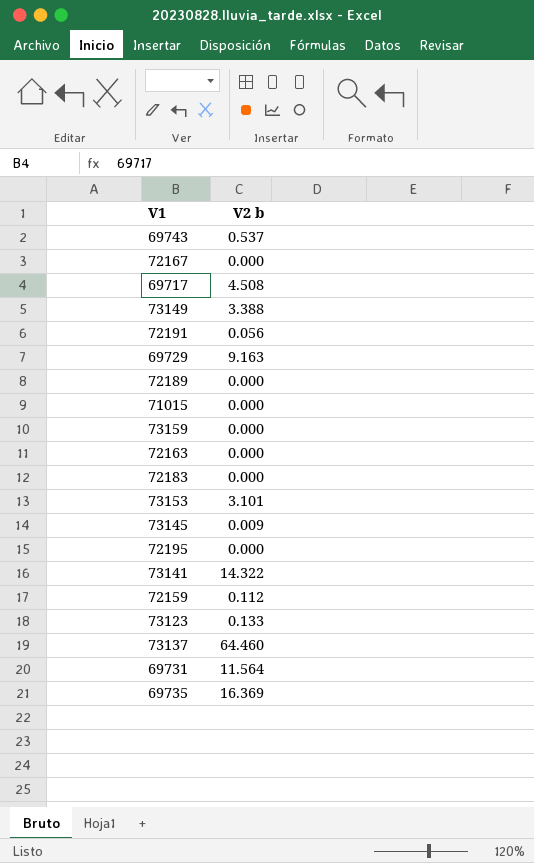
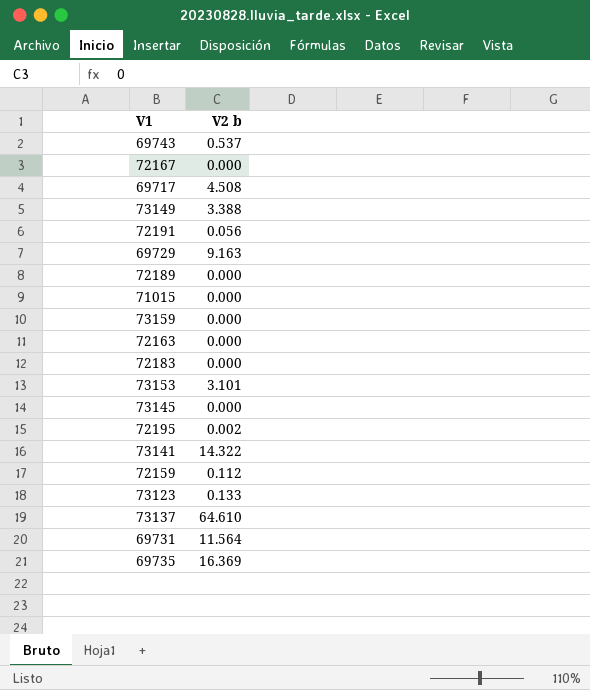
73145 | V2 b: 0.009 -> 0.000
72195 | V2 b: 0.000 -> 0.002
73137 | V2 b: 64.460 -> 64.610

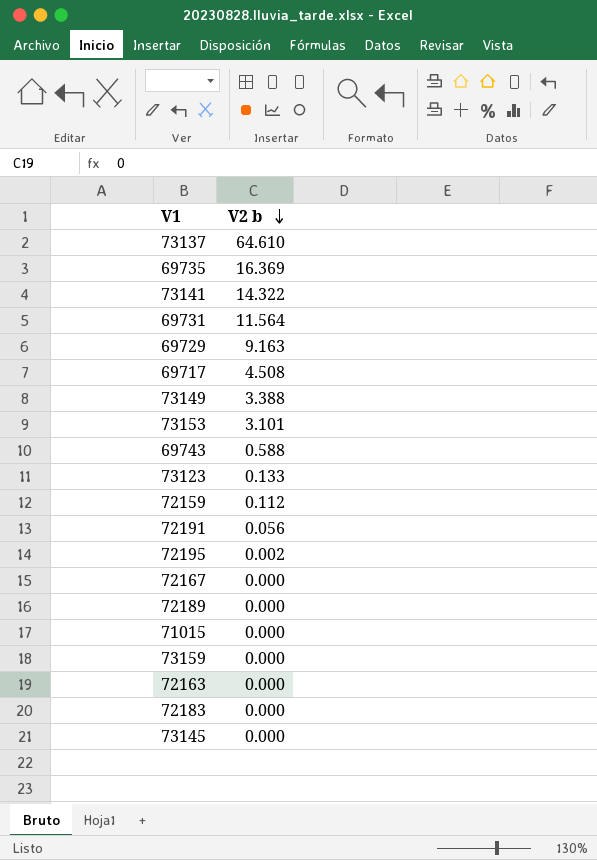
row order: none -> V2 b descending
69743 | V2 b: 0.537 -> 0.588

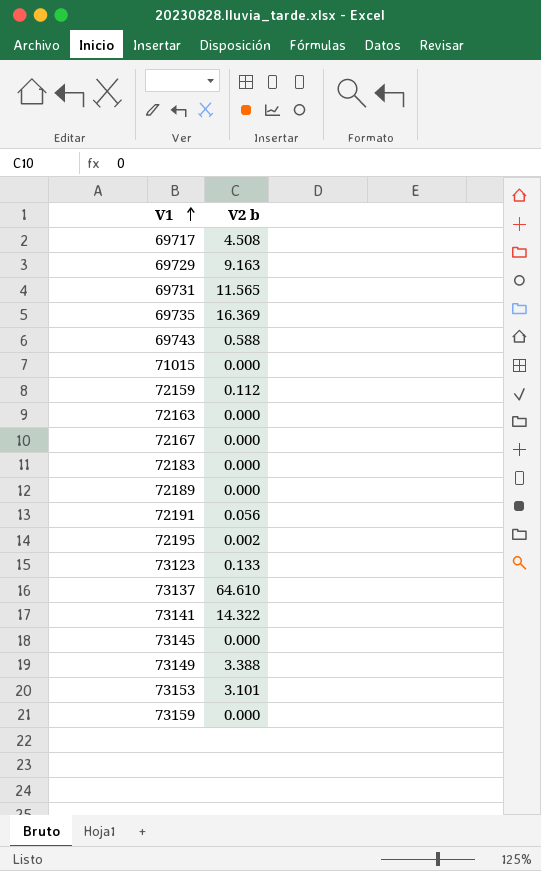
row order: V2 b descending -> V1 ascending
69731 | V2 b: 11.564 -> 11.565

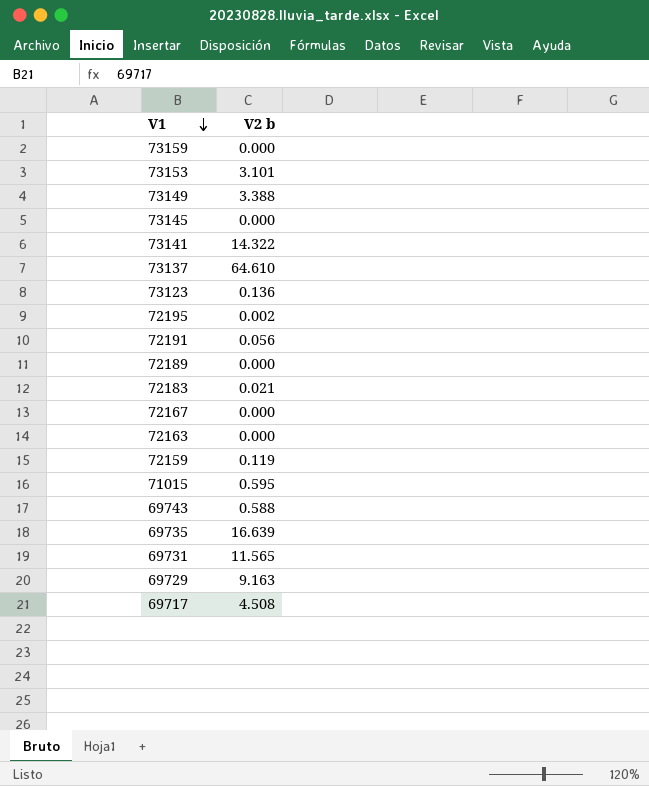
row order: V1 ascending -> V1 descending
73123 | V2 b: 0.133 -> 0.136
72183 | V2 b: 0.000 -> 0.021
72159 | V2 b: 0.112 -> 0.119
71015 | V2 b: 0.000 -> 0.595
69735 | V2 b: 16.369 -> 16.639

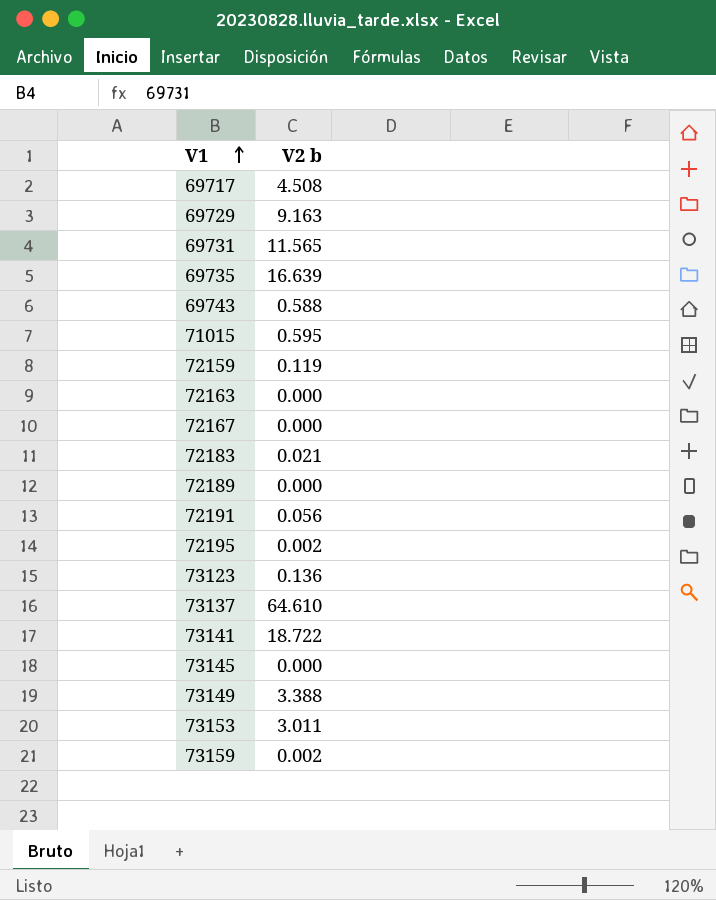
row order: V1 descending -> V1 ascending
73141 | V2 b: 14.322 -> 18.722
73153 | V2 b: 3.101 -> 3.011
73159 | V2 b: 0.000 -> 0.002

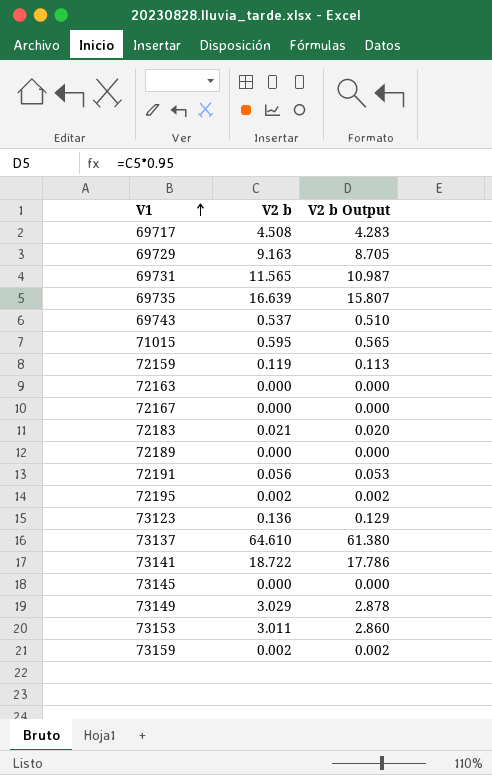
column V2 b Output | formula: none -> [V2 b] * 0.95
69743 | V2 b: 0.588 -> 0.537
73149 | V2 b: 3.388 -> 3.029

